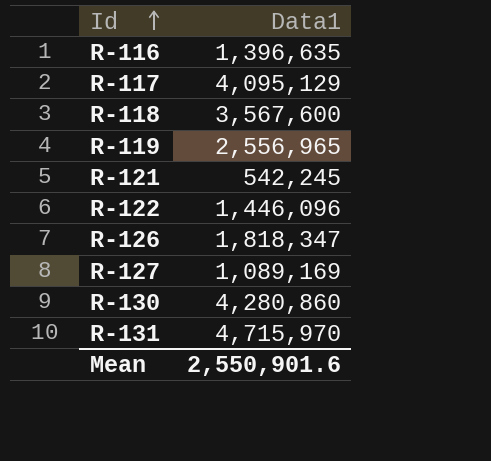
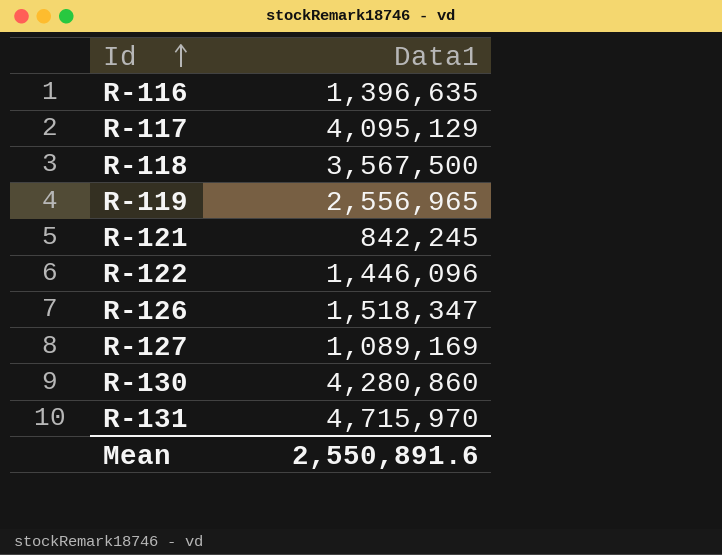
R-118 | Data1: 3,567,600 -> 3,567,500
R-121 | Data1: 542,245 -> 842,245
R-126 | Data1: 1,818,347 -> 1,518,347
Mean | Data1: 2,550,901.6 -> 2,550,891.6

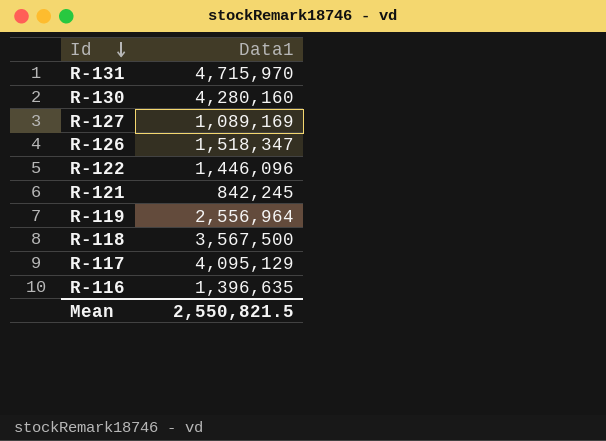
row order: Id ascending -> Id descending
R-130 | Data1: 4,280,860 -> 4,280,160
R-119 | Data1: 2,556,965 -> 2,556,964
Mean | Data1: 2,550,891.6 -> 2,550,821.5

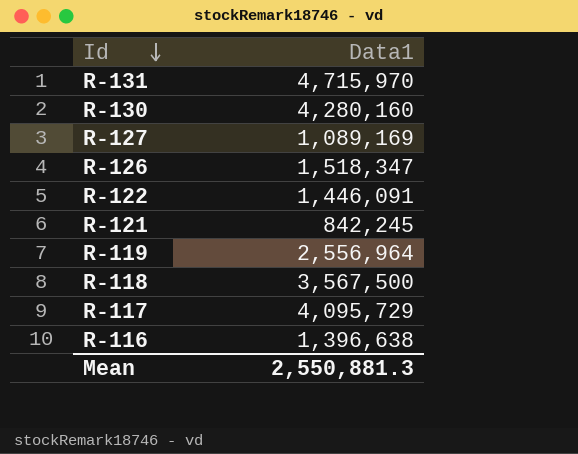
R-122 | Data1: 1,446,096 -> 1,446,091
R-117 | Data1: 4,095,129 -> 4,095,729
R-116 | Data1: 1,396,635 -> 1,396,638
Mean | Data1: 2,550,821.5 -> 2,550,881.3

